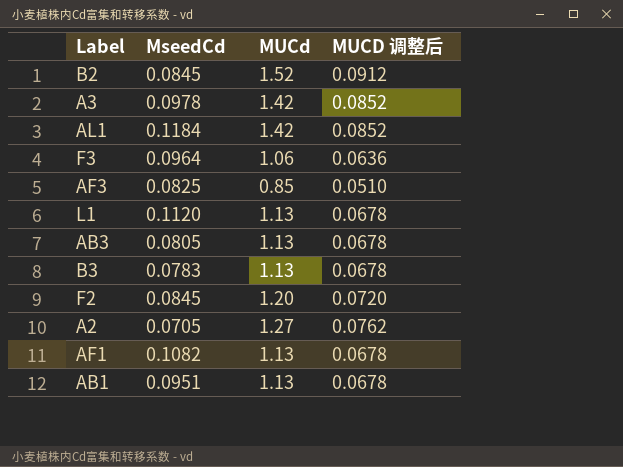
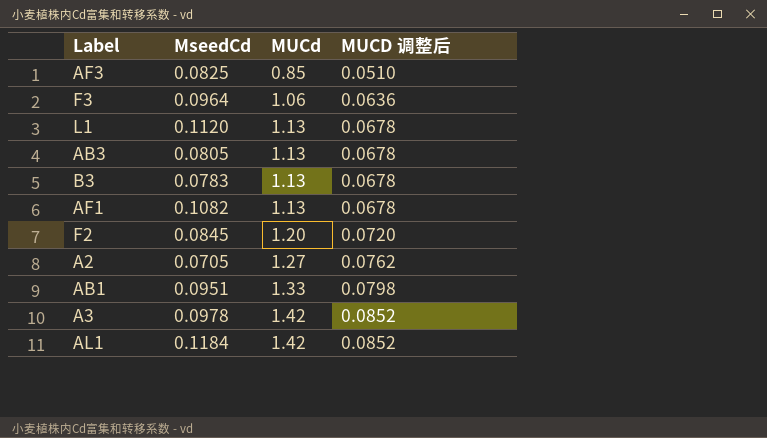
row order: none -> MUCd ascending
row B2: 0.0845 | 1.52 | 0.0912 -> none
AB1 | MUCd: 1.13 -> 1.33
AB1 | MUCD 调整后: 0.0678 -> 0.0798

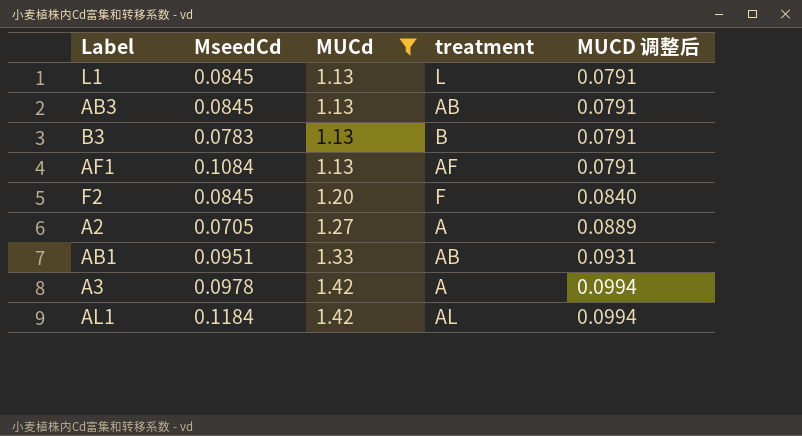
filter: none -> MUCd >= 1.13
column treatment | position: none -> 4
column MUCD 调整后 | formula: [MUCd] * 0.06 -> [MUCd] * 0.07
L1 | MseedCd: 0.1120 -> 0.0845
AB3 | MseedCd: 0.0805 -> 0.0845
AF1 | MseedCd: 0.1082 -> 0.1084

